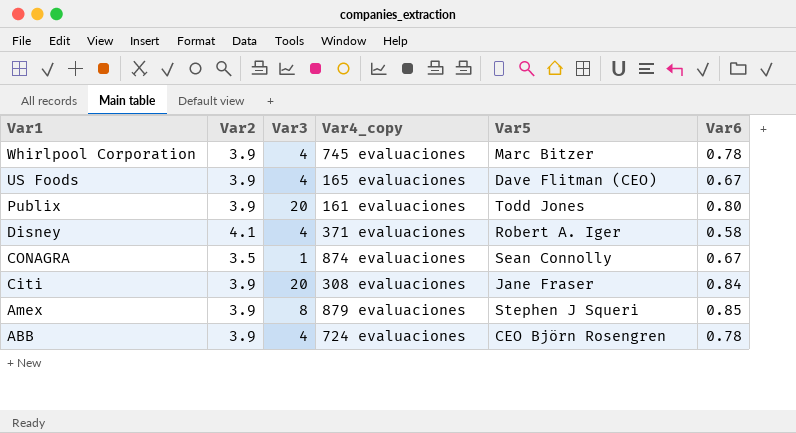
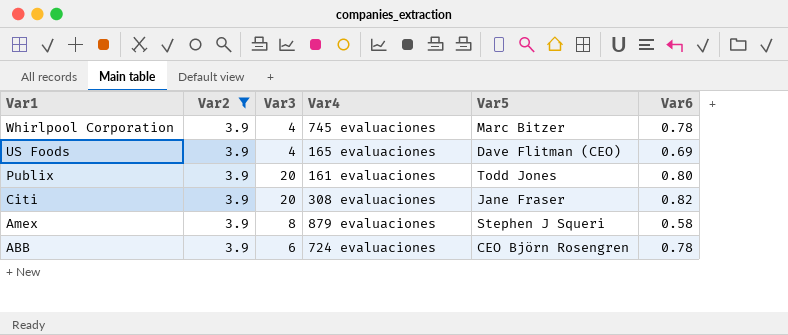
filter: none -> Var2 = 3.9
column name: Var4_copy -> Var4
US Foods | Var6: 0.67 -> 0.69
Citi | Var6: 0.84 -> 0.82
Amex | Var6: 0.85 -> 0.58
ABB | Var3: 4 -> 6

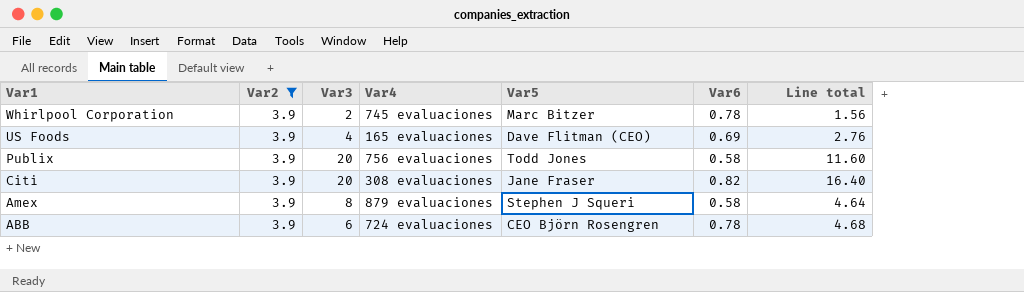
column Line total | formula: none -> [Var3] * [Var6]
Whirlpool Corporation | Var3: 4 -> 2
Publix | Var4: 161 evaluaciones -> 756 evaluaciones
Publix | Var6: 0.80 -> 0.58

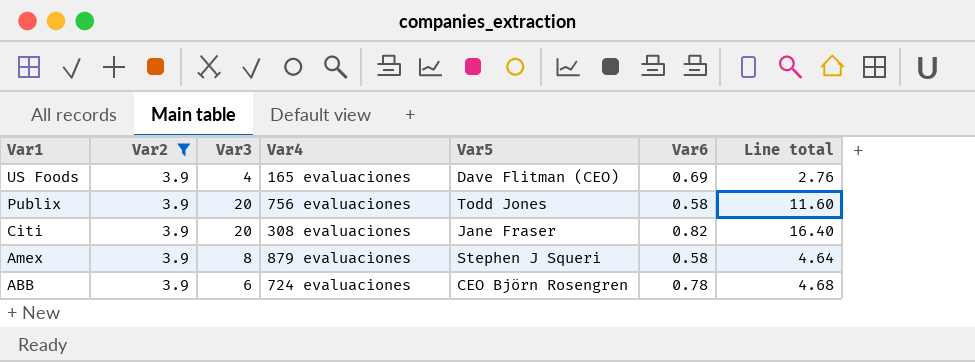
row Whirlpool Corporation: 3.9 | 2 | 745 evaluaciones | Marc Bitzer | 0.78 | 1.56 -> none

